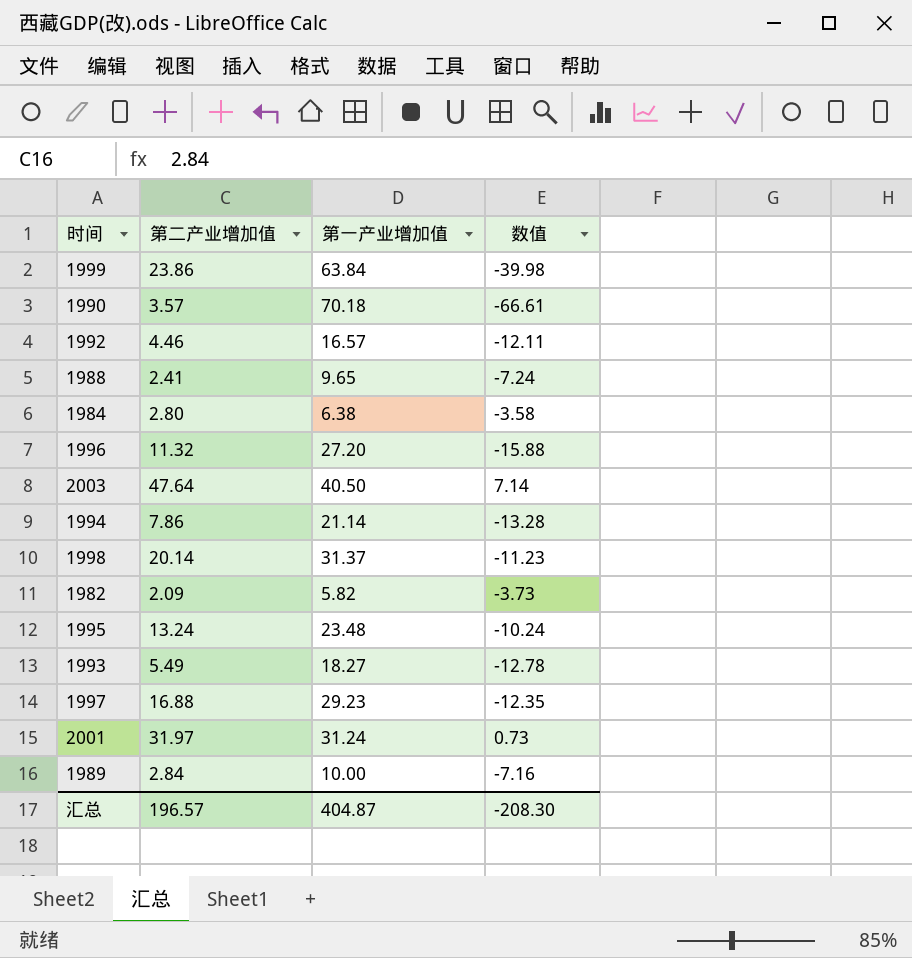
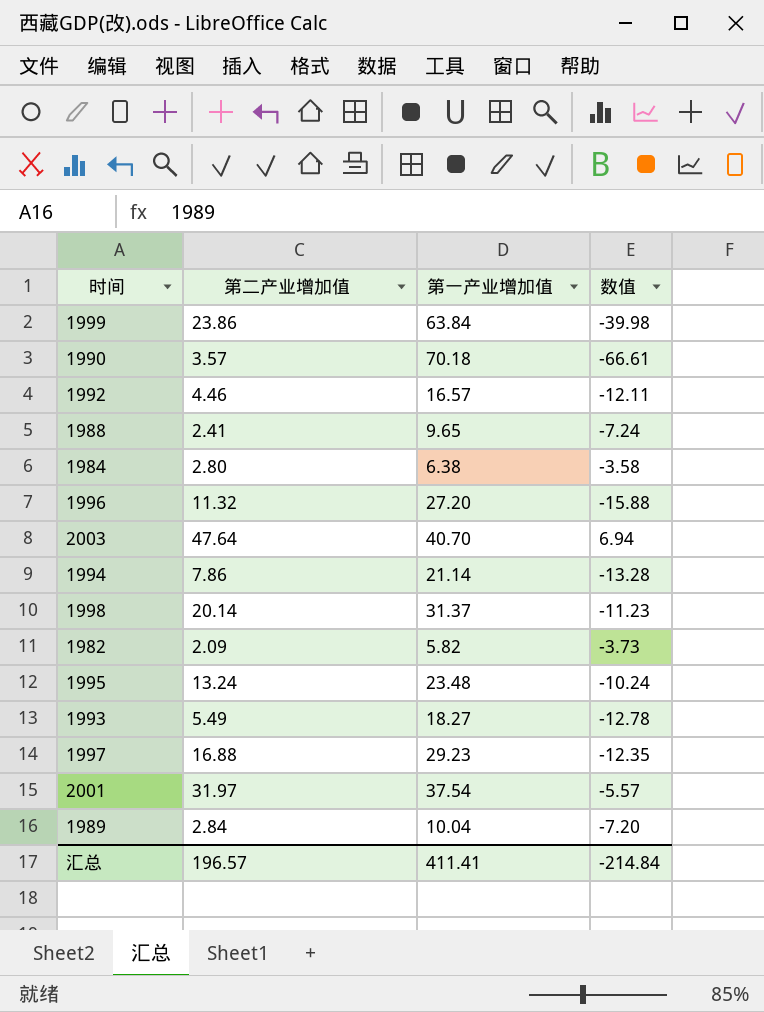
2003 | 第一产业增加值: 40.50 -> 40.70
2003 | 数值: 7.14 -> 6.94
2001 | 第一产业增加值: 31.24 -> 37.54
2001 | 数值: 0.73 -> -5.57
1989 | 第一产业增加值: 10.00 -> 10.04
1989 | 数值: -7.16 -> -7.20
汇总 | 第一产业增加值: 404.87 -> 411.41
汇总 | 数值: -208.30 -> -214.84

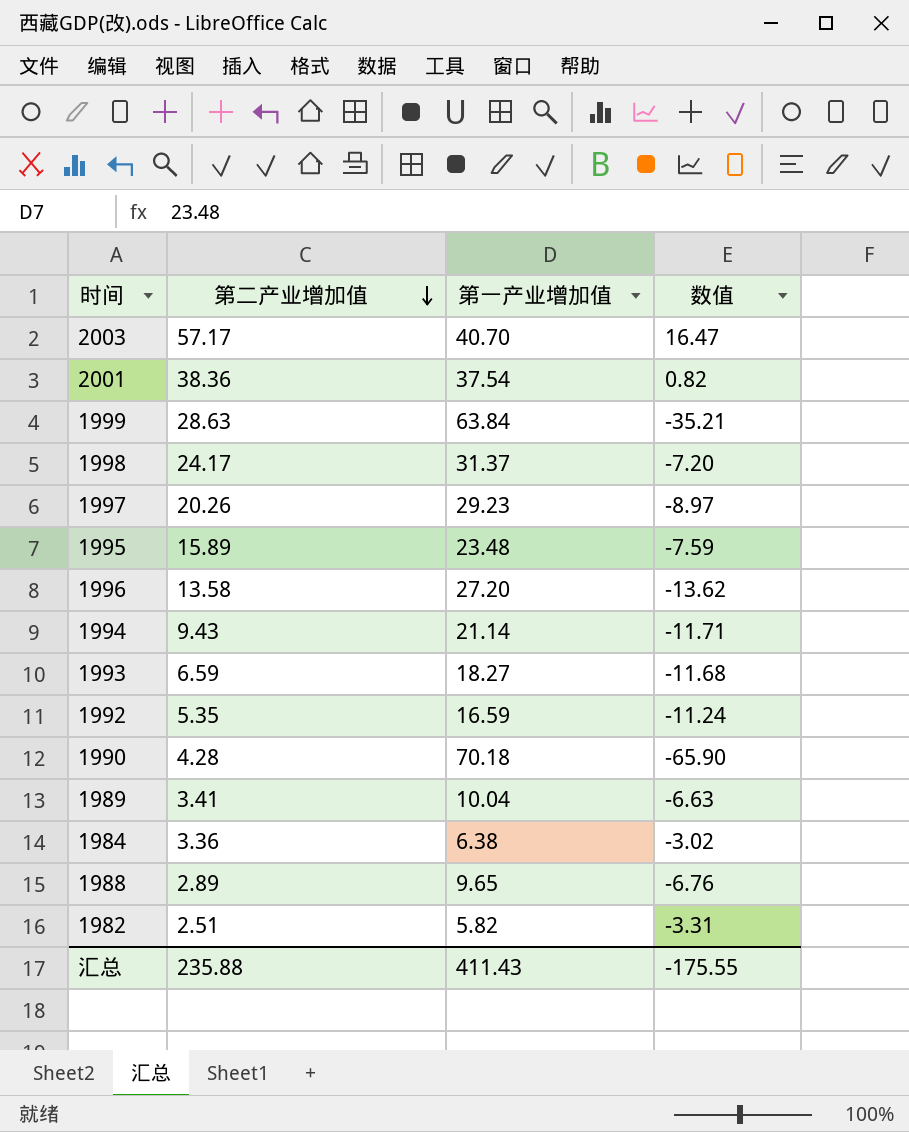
row order: none -> 第二产业增加值 descending
2003 | 第二产业增加值: 47.64 -> 57.17
2003 | 数值: 6.94 -> 16.47
2001 | 第二产业增加值: 31.97 -> 38.36
2001 | 数值: -5.57 -> 0.82
1999 | 第二产业增加值: 23.86 -> 28.63
1999 | 数值: -39.98 -> -35.21
1998 | 第二产业增加值: 20.14 -> 24.17
1998 | 数值: -11.23 -> -7.20
1997 | 第二产业增加值: 16.88 -> 20.26
1997 | 数值: -12.35 -> -8.97
1995 | 第二产业增加值: 13.24 -> 15.89
1995 | 数值: -10.24 -> -7.59
1996 | 第二产业增加值: 11.32 -> 13.58
1996 | 数值: -15.88 -> -13.62
1994 | 第二产业增加值: 7.86 -> 9.43
1994 | 数值: -13.28 -> -11.71
1993 | 第二产业增加值: 5.49 -> 6.59
1993 | 数值: -12.78 -> -11.68
1992 | 第二产业增加值: 4.46 -> 5.35
1992 | 第一产业增加值: 16.57 -> 16.59
1992 | 数值: -12.11 -> -11.24
1990 | 第二产业增加值: 3.57 -> 4.28
1990 | 数值: -66.61 -> -65.90
1989 | 第二产业增加值: 2.84 -> 3.41
1989 | 数值: -7.20 -> -6.63
1984 | 第二产业增加值: 2.80 -> 3.36
1984 | 数值: -3.58 -> -3.02
1988 | 第二产业增加值: 2.41 -> 2.89
1988 | 数值: -7.24 -> -6.76
1982 | 第二产业增加值: 2.09 -> 2.51
1982 | 数值: -3.73 -> -3.31
汇总 | 第二产业增加值: 196.57 -> 235.88
汇总 | 第一产业增加值: 411.41 -> 411.43
汇总 | 数值: -214.84 -> -175.55

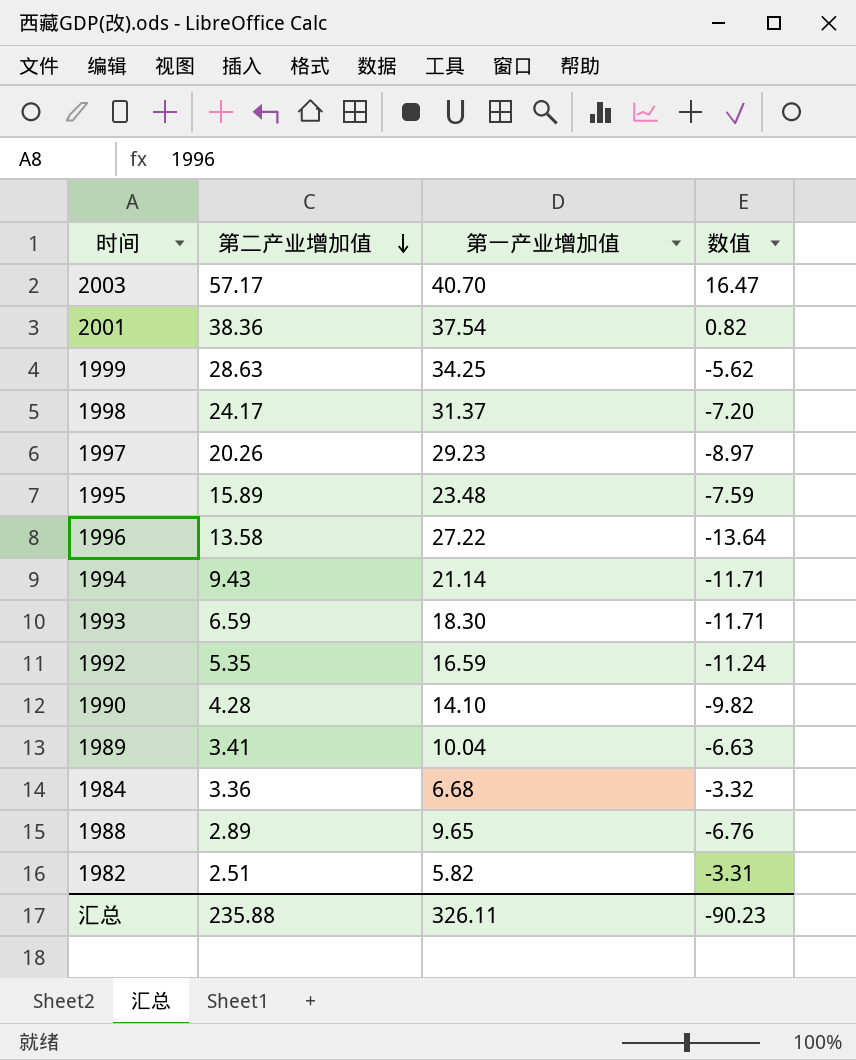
1999 | 第一产业增加值: 63.84 -> 34.25
1999 | 数值: -35.21 -> -5.62
1996 | 第一产业增加值: 27.20 -> 27.22
1996 | 数值: -13.62 -> -13.64
1993 | 第一产业增加值: 18.27 -> 18.30
1993 | 数值: -11.68 -> -11.71
1990 | 第一产业增加值: 70.18 -> 14.10
1990 | 数值: -65.90 -> -9.82
1984 | 第一产业增加值: 6.38 -> 6.68
1984 | 数值: -3.02 -> -3.32
汇总 | 第一产业增加值: 411.43 -> 326.11
汇总 | 数值: -175.55 -> -90.23

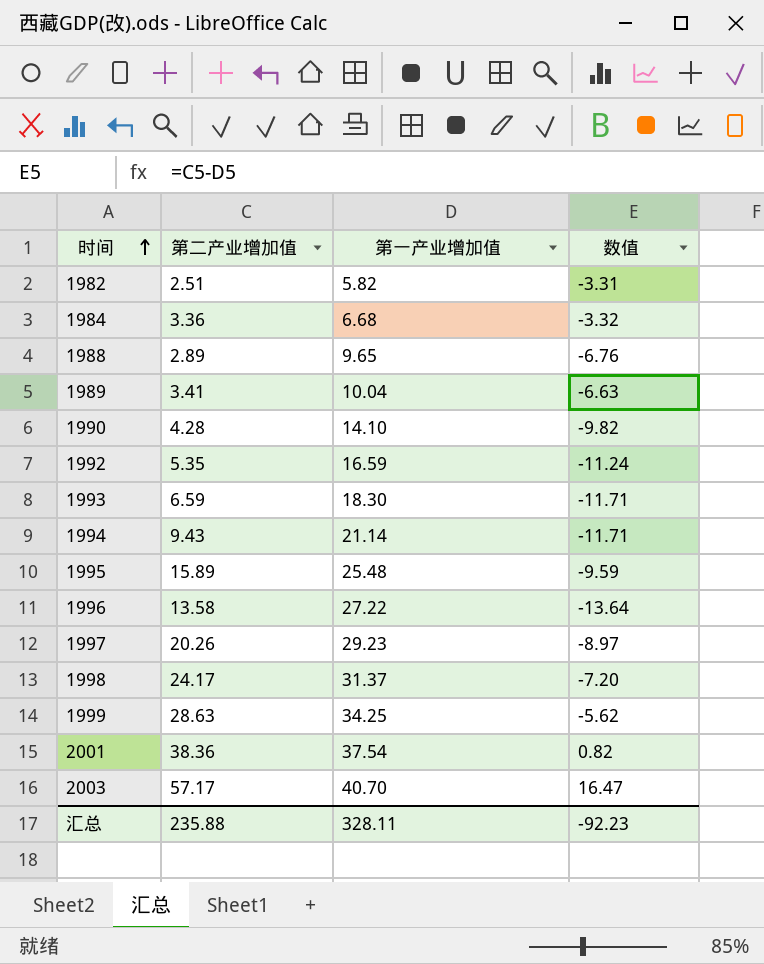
row order: 第二产业增加值 descending -> 时间 ascending
1995 | 第一产业增加值: 23.48 -> 25.48
1995 | 数值: -7.59 -> -9.59
汇总 | 第一产业增加值: 326.11 -> 328.11
汇总 | 数值: -90.23 -> -92.23

